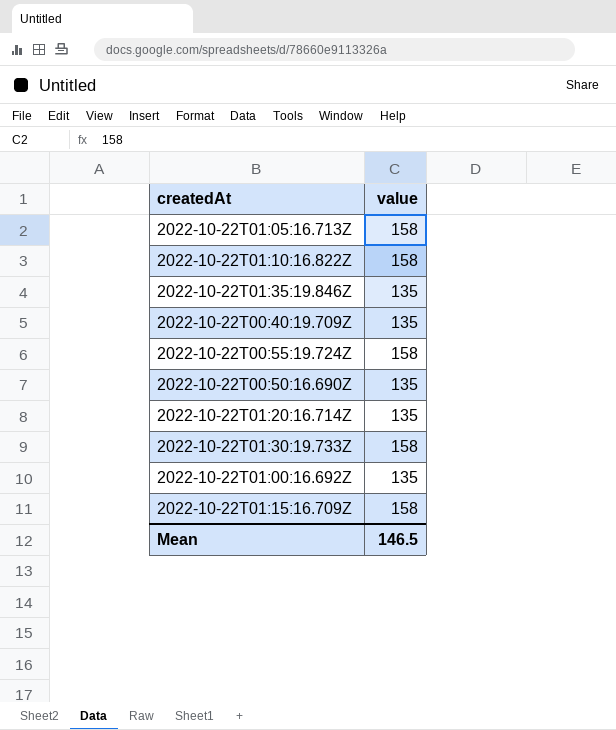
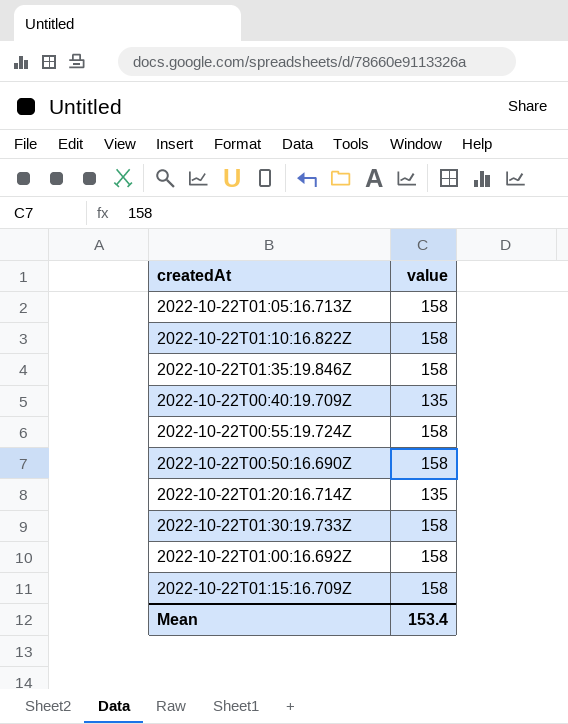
2022-10-22T01:35:19.846Z | value: 135 -> 158
2022-10-22T00:50:16.690Z | value: 135 -> 158
2022-10-22T01:00:16.692Z | value: 135 -> 158
Mean | value: 146.5 -> 153.4

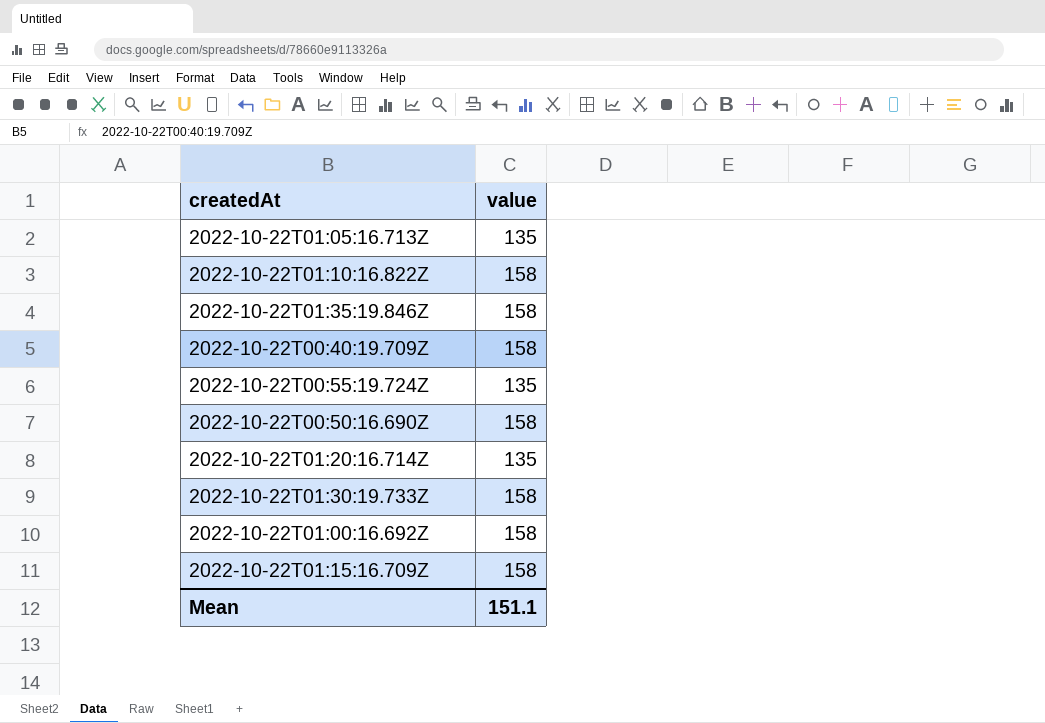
2022-10-22T01:05:16.713Z | value: 158 -> 135
2022-10-22T00:40:19.709Z | value: 135 -> 158
2022-10-22T00:55:19.724Z | value: 158 -> 135
Mean | value: 153.4 -> 151.1

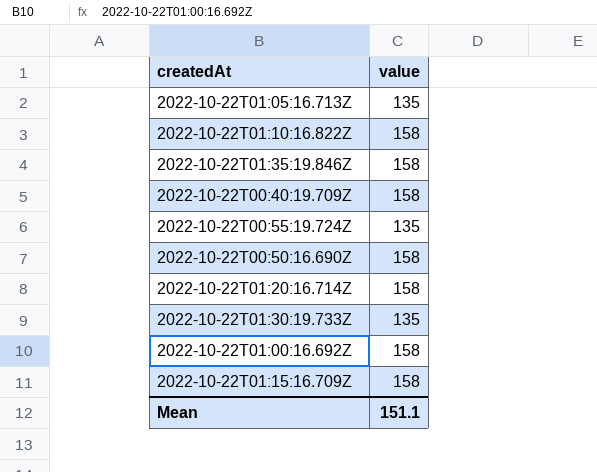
2022-10-22T01:20:16.714Z | value: 135 -> 158
2022-10-22T01:30:19.733Z | value: 158 -> 135

